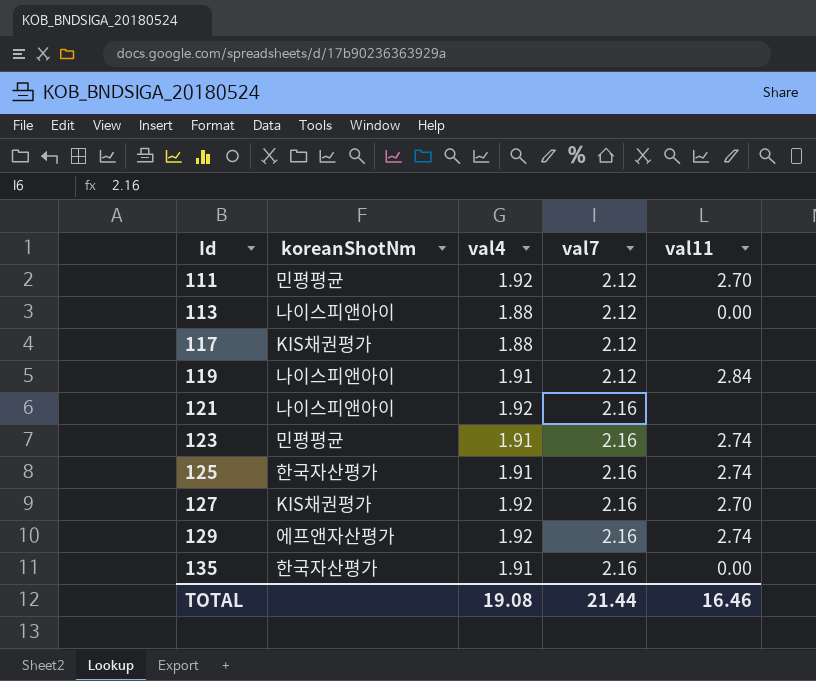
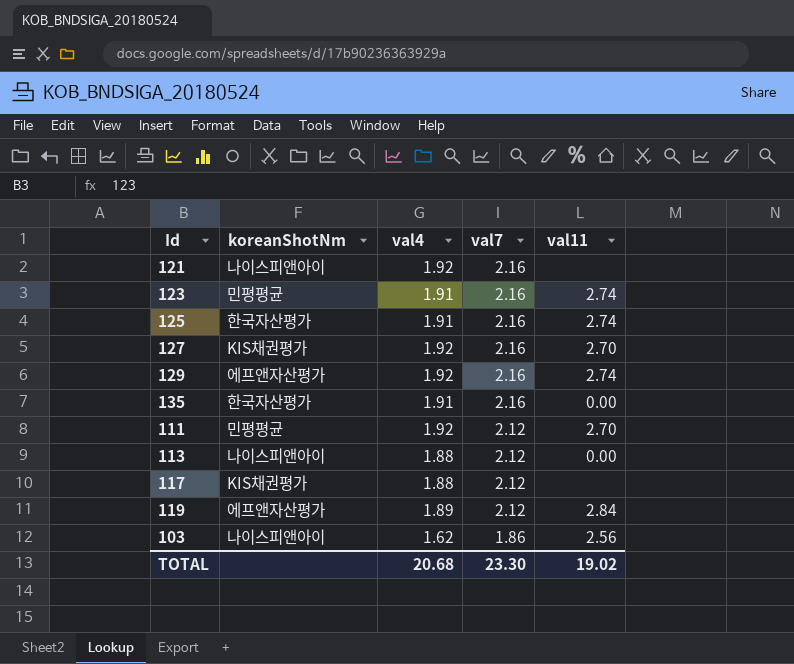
row order: Id ascending -> val7 descending
119 | koreanShotNm: 나이스피앤아이 -> 에프앤자산평가
119 | val4: 1.91 -> 1.89
row 103: none -> 나이스피앤아이 | 1.62 | 1.86 | 2.56
TOTAL | val4: 19.08 -> 20.68
TOTAL | val7: 21.44 -> 23.30
TOTAL | val11: 16.46 -> 19.02

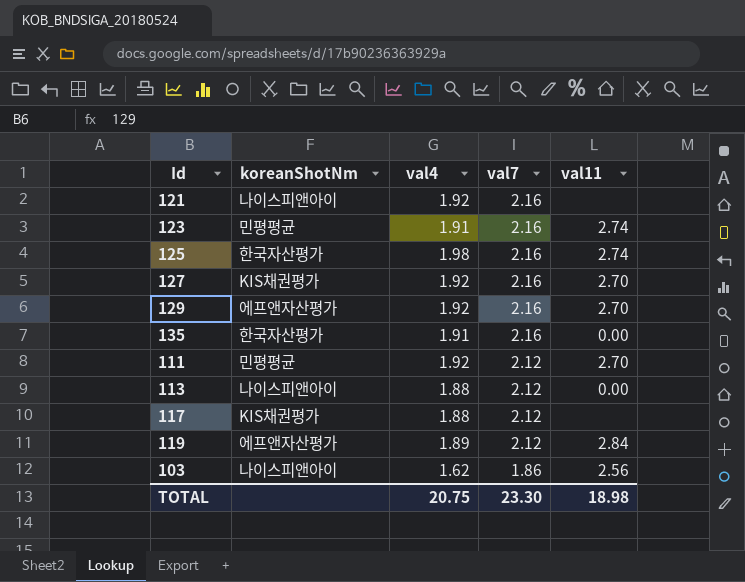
125 | val4: 1.91 -> 1.98
129 | val11: 2.74 -> 2.70
TOTAL | val4: 20.68 -> 20.75
TOTAL | val11: 19.02 -> 18.98

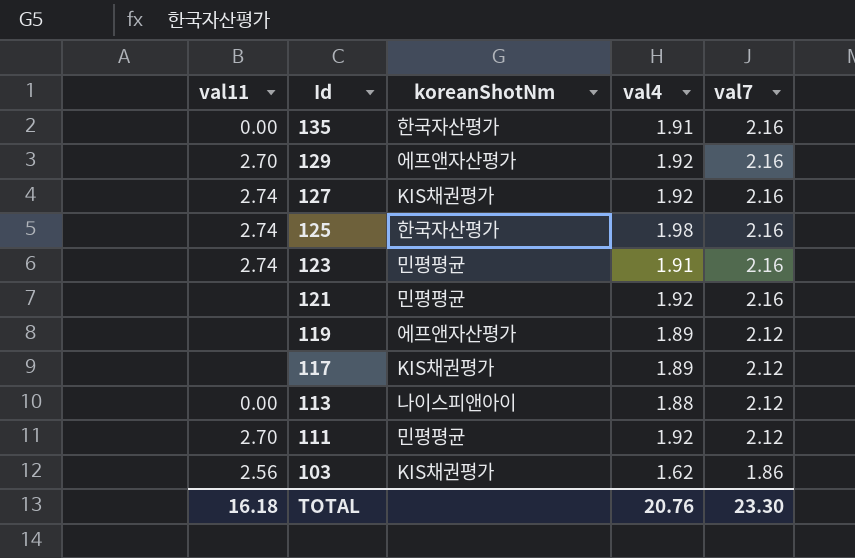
row order: val7 descending -> Id descending
column val11 | position: 5 -> 1
127 | val11: 2.70 -> 2.74
121 | koreanShotNm: 나이스피앤아이 -> 민평평균
119 | val11: 2.84 -> none
117 | val4: 1.88 -> 1.89
103 | koreanShotNm: 나이스피앤아이 -> KIS채권평가
TOTAL | val11: 18.98 -> 16.18
TOTAL | val4: 20.75 -> 20.76

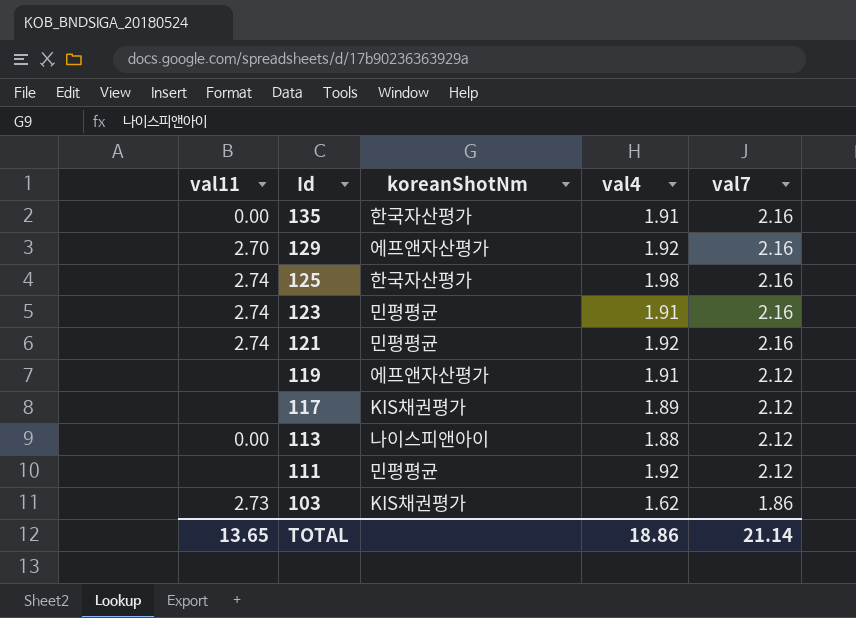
row 127: 2.74 | KIS채권평가 | 1.92 | 2.16 -> none
121 | val11: none -> 2.74
119 | val4: 1.89 -> 1.91
111 | val11: 2.70 -> none
103 | val11: 2.56 -> 2.73
TOTAL | val11: 16.18 -> 13.65
TOTAL | val4: 20.76 -> 18.86
TOTAL | val7: 23.30 -> 21.14

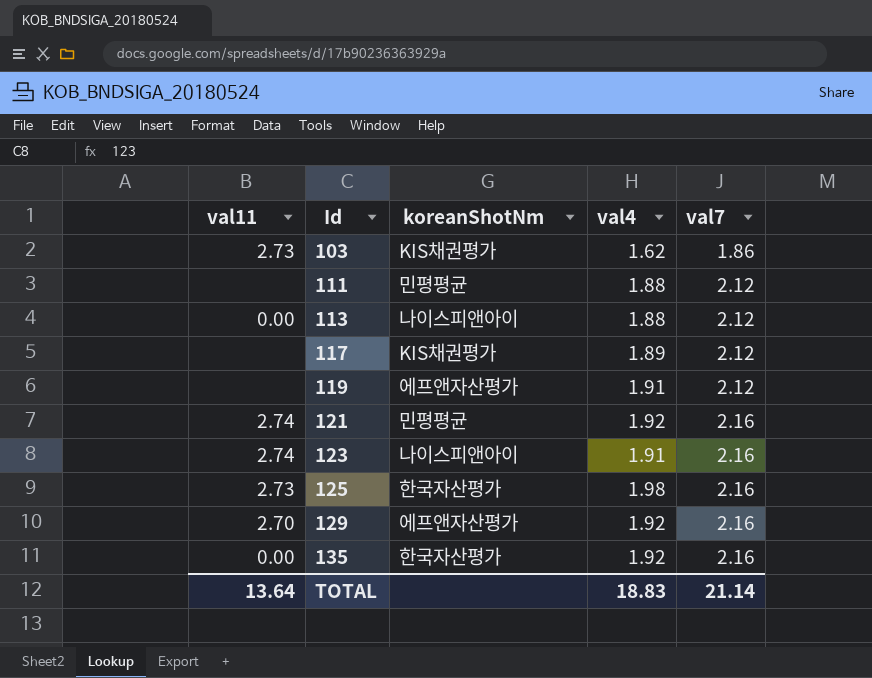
row order: Id descending -> Id ascending
111 | val4: 1.92 -> 1.88
123 | koreanShotNm: 민평평균 -> 나이스피앤아이
125 | val11: 2.74 -> 2.73
135 | val4: 1.91 -> 1.92
TOTAL | val11: 13.65 -> 13.64
TOTAL | val4: 18.86 -> 18.83

